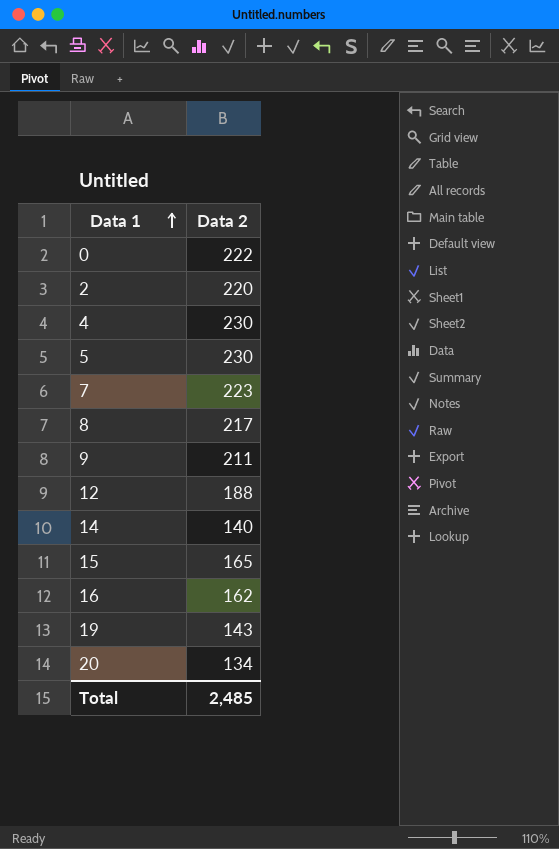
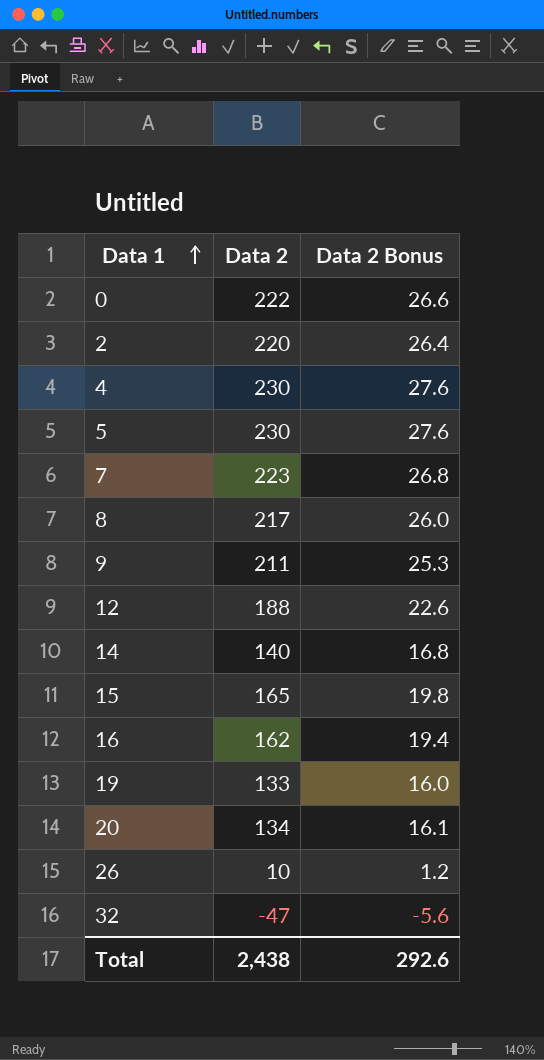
column Data 2 Bonus | formula: none -> [Data 2] * 0.12
19 | Data 2: 143 -> 133
row 26: none -> 10 | 1.2
row 32: none -> -47 | -5.6
Total | Data 2: 2,485 -> 2,438

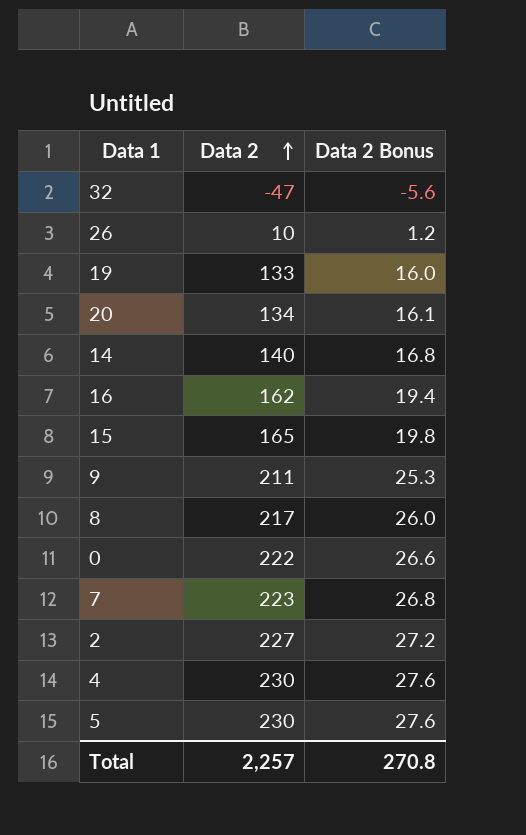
row order: Data 1 ascending -> Data 2 ascending
row 12: 188 | 22.6 -> none
2 | Data 2: 220 -> 227
2 | Data 2 Bonus: 26.4 -> 27.2
Total | Data 2: 2,438 -> 2,257
Total | Data 2 Bonus: 292.6 -> 270.8

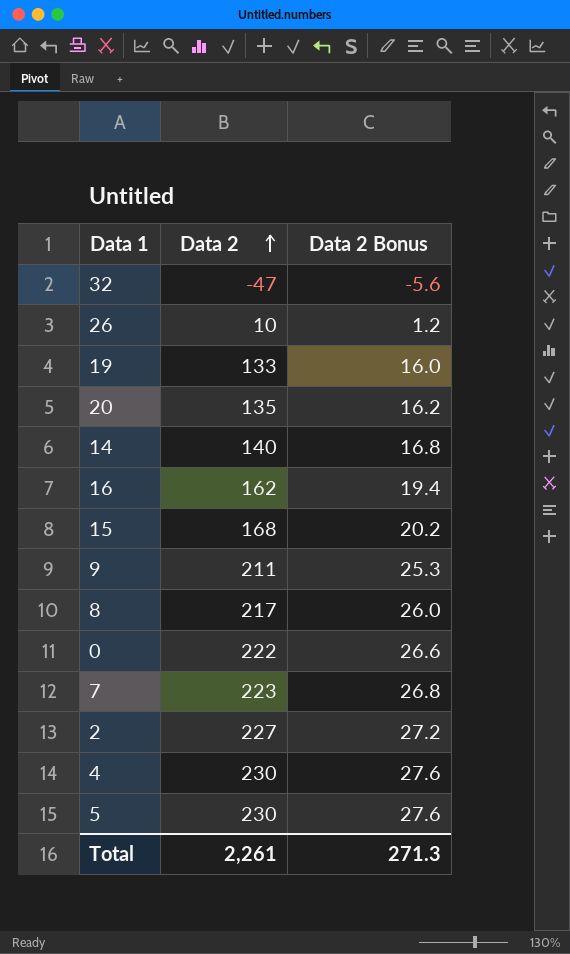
20 | Data 2: 134 -> 135
20 | Data 2 Bonus: 16.1 -> 16.2
15 | Data 2: 165 -> 168
15 | Data 2 Bonus: 19.8 -> 20.2
Total | Data 2: 2,257 -> 2,261
Total | Data 2 Bonus: 270.8 -> 271.3

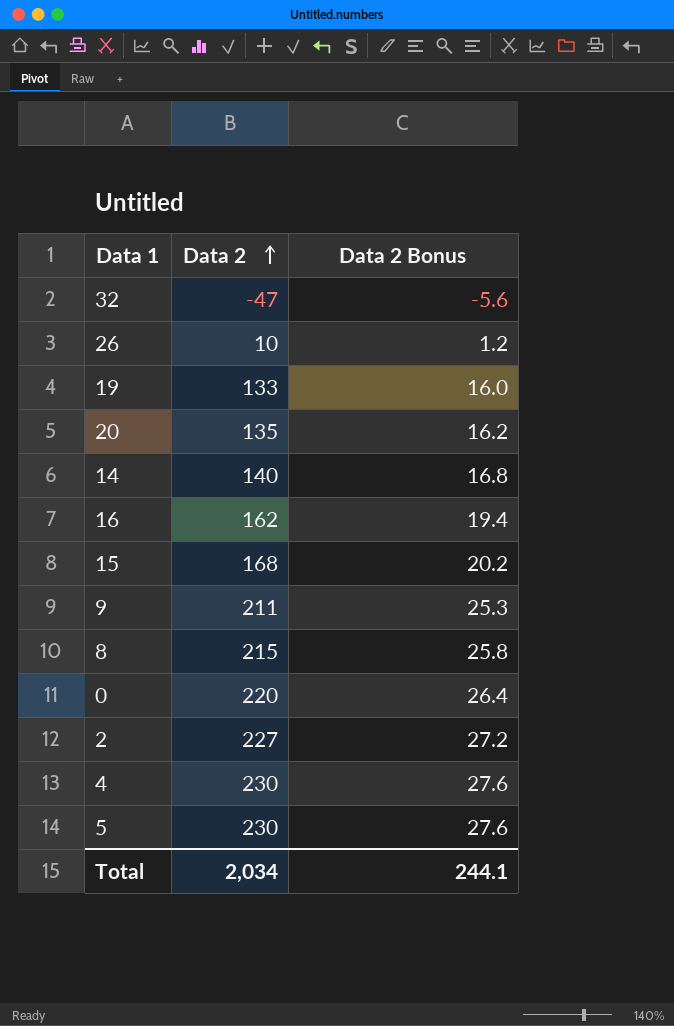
row 7: 223 | 26.8 -> none
8 | Data 2: 217 -> 215
8 | Data 2 Bonus: 26.0 -> 25.8
0 | Data 2: 222 -> 220
0 | Data 2 Bonus: 26.6 -> 26.4
Total | Data 2: 2,261 -> 2,034
Total | Data 2 Bonus: 271.3 -> 244.1

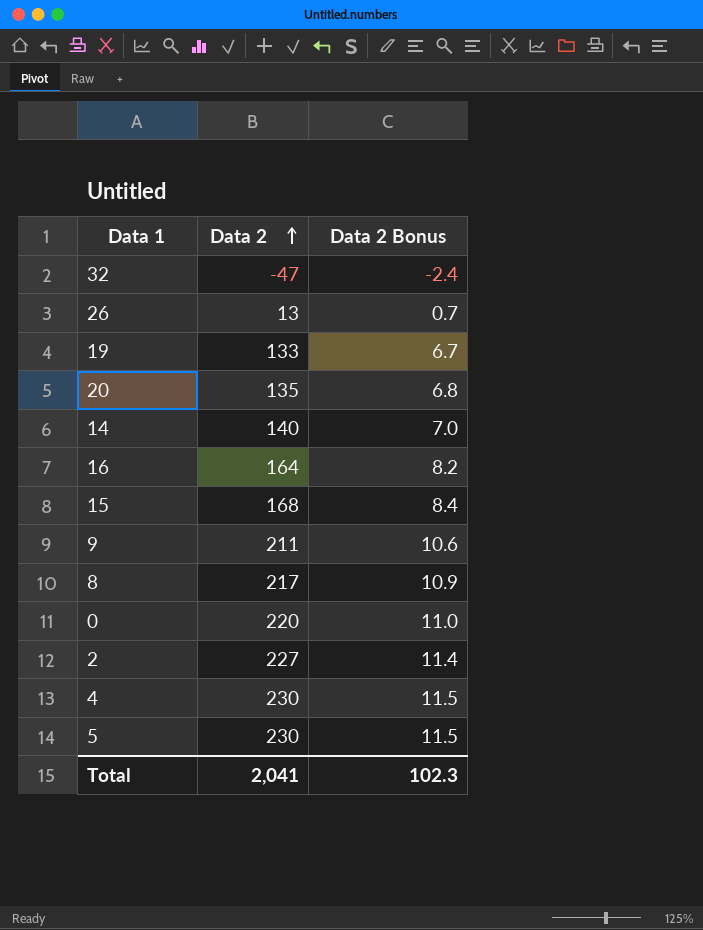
column Data 2 Bonus | formula: [Data 2] * 0.12 -> [Data 2] * 0.05
26 | Data 2: 10 -> 13
16 | Data 2: 162 -> 164
8 | Data 2: 215 -> 217
Total | Data 2: 2,034 -> 2,041
Total | Data 2 Bonus: 244.1 -> 102.3

